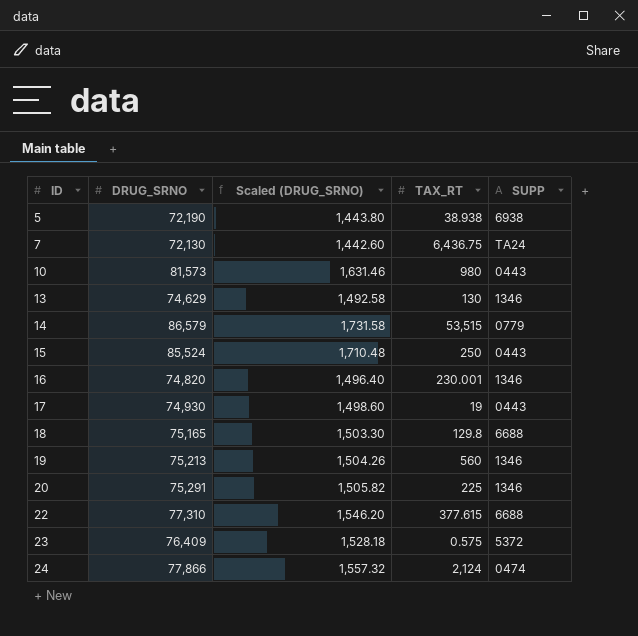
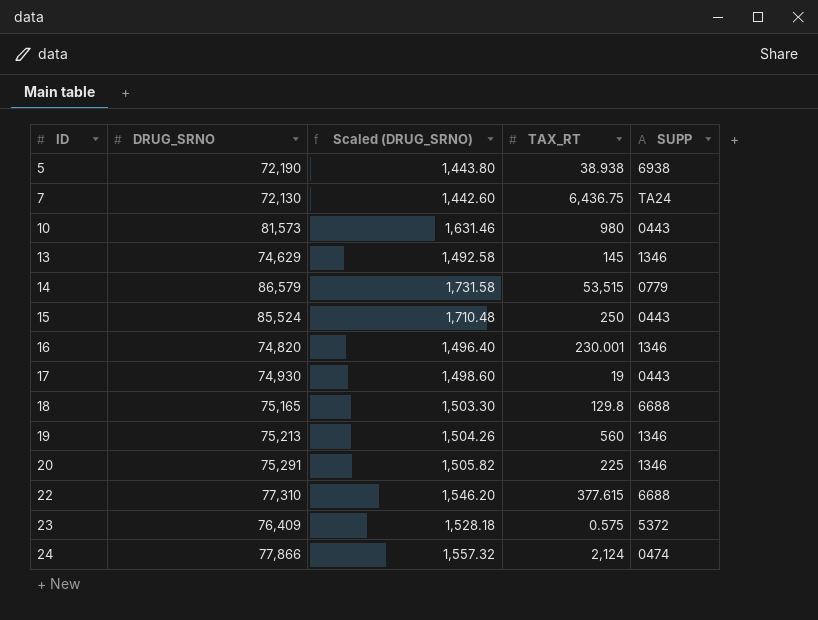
13 | TAX_RT: 130 -> 145

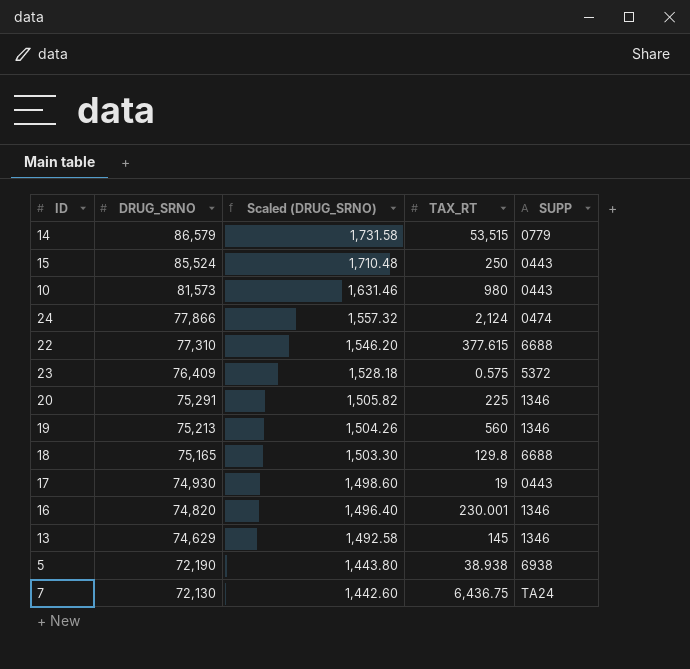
row order: ID ascending -> DRUG_SRNO descending

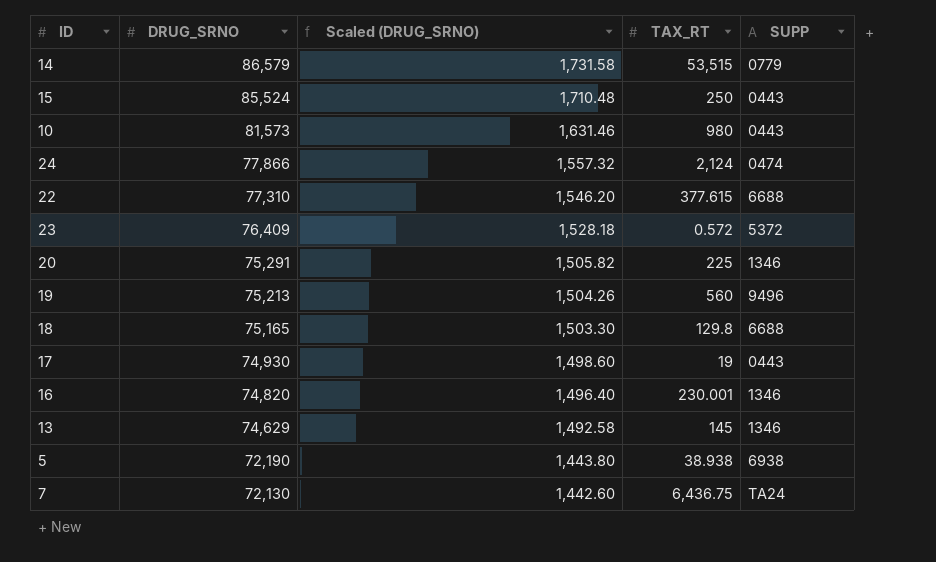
23 | TAX_RT: 0.575 -> 0.572
19 | SUPP: 1346 -> 9496

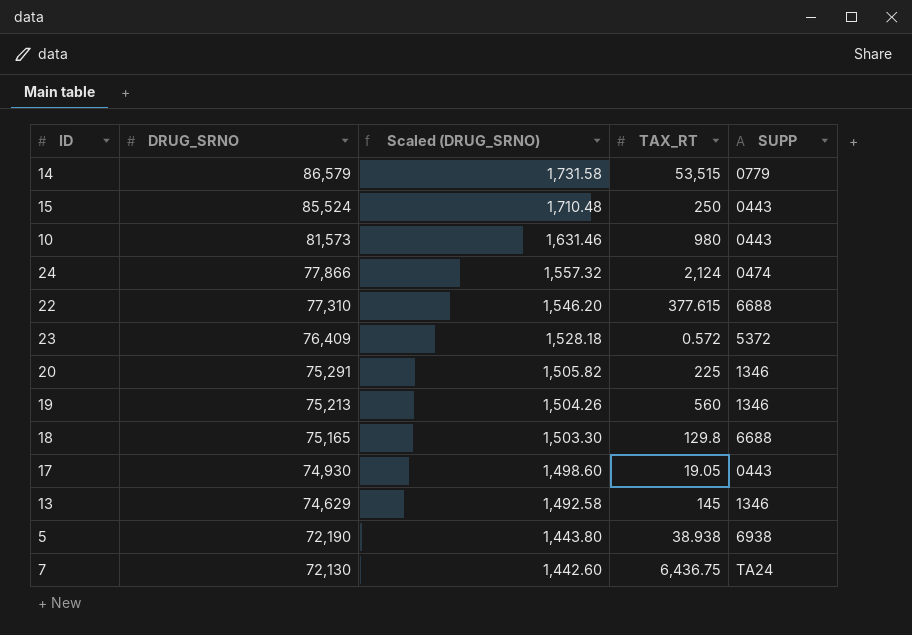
row 16: 74,820 | 1,496.40 | 230.001 | 1346 -> none
19 | SUPP: 9496 -> 1346
17 | TAX_RT: 19 -> 19.05

